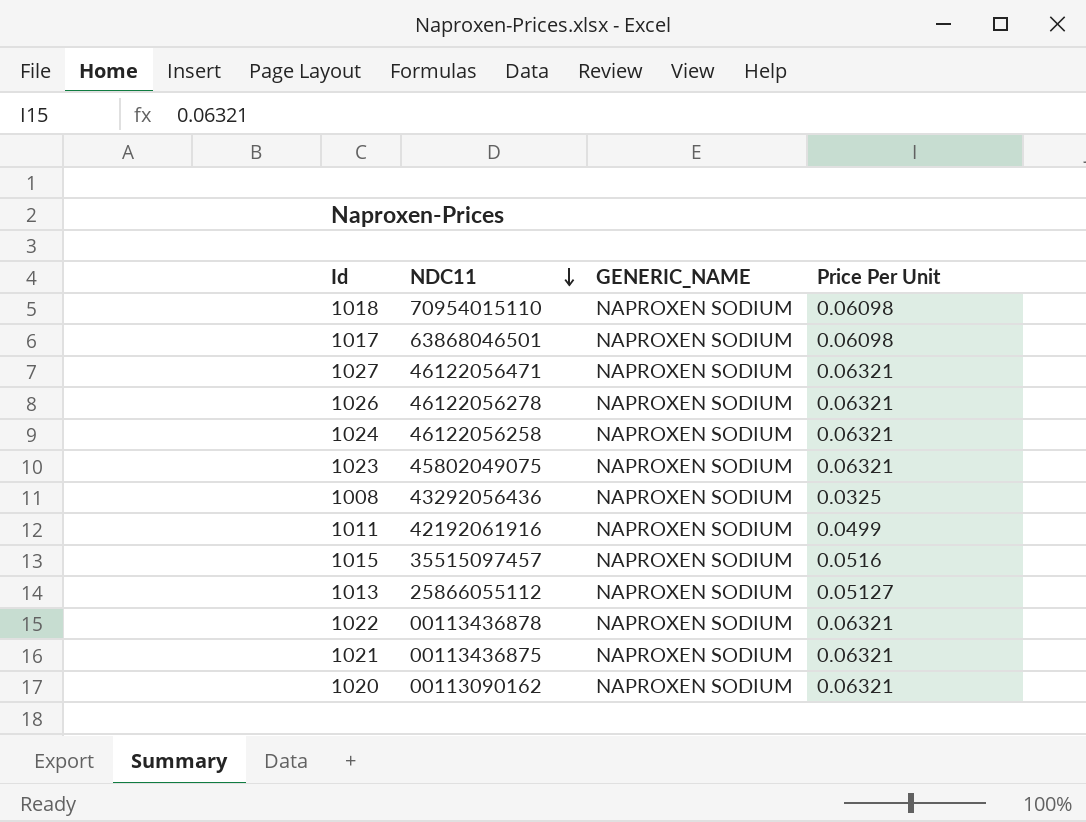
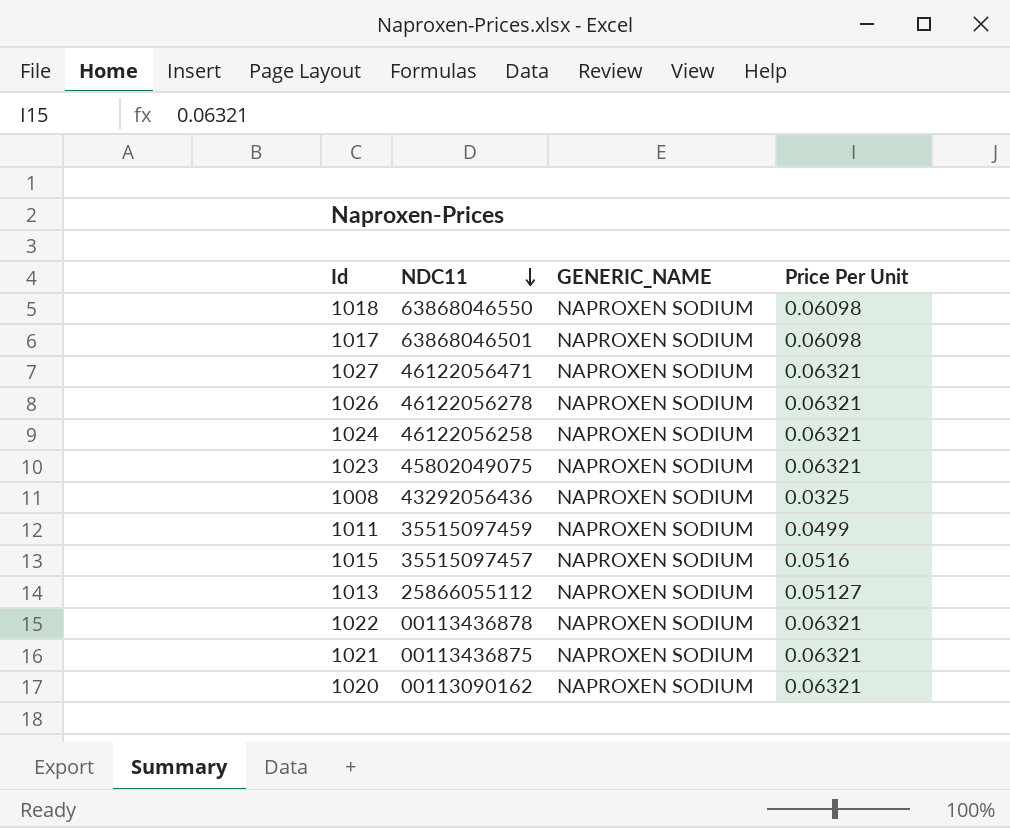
1018 | NDC11: 70954015110 -> 63868046550
1011 | NDC11: 42192061916 -> 35515097459

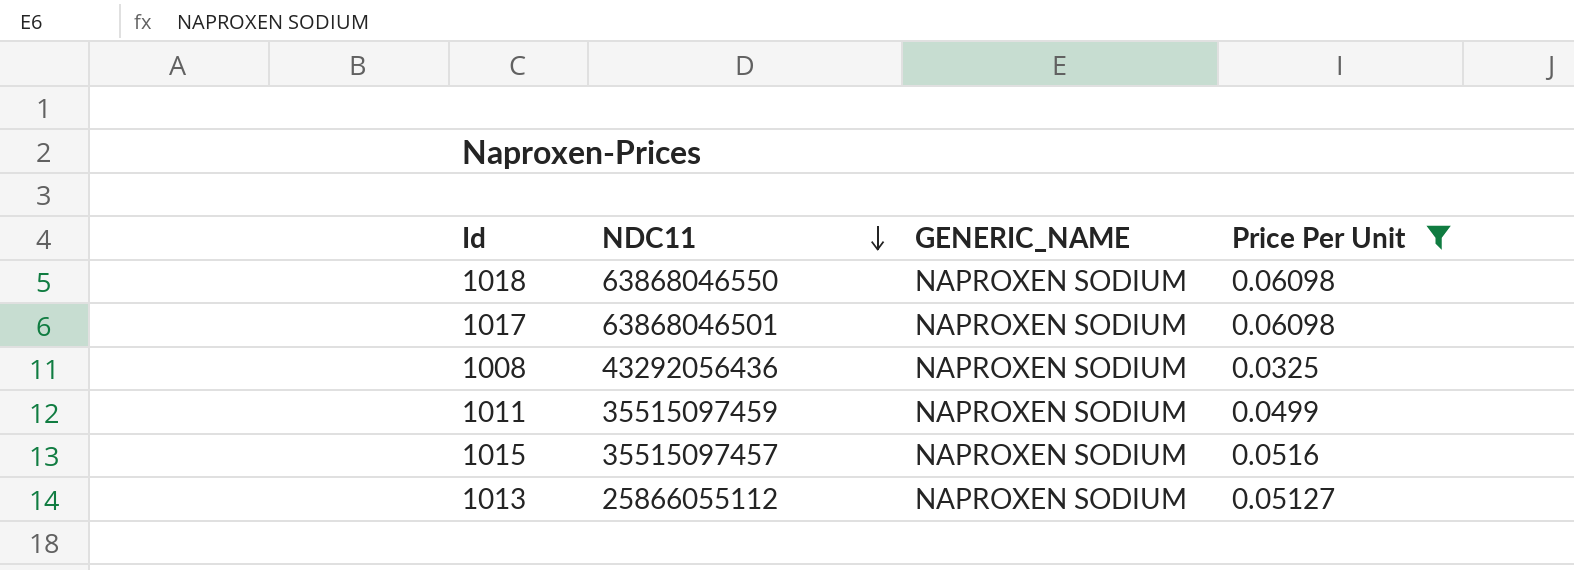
filter: none -> Price Per Unit != 0.06321

